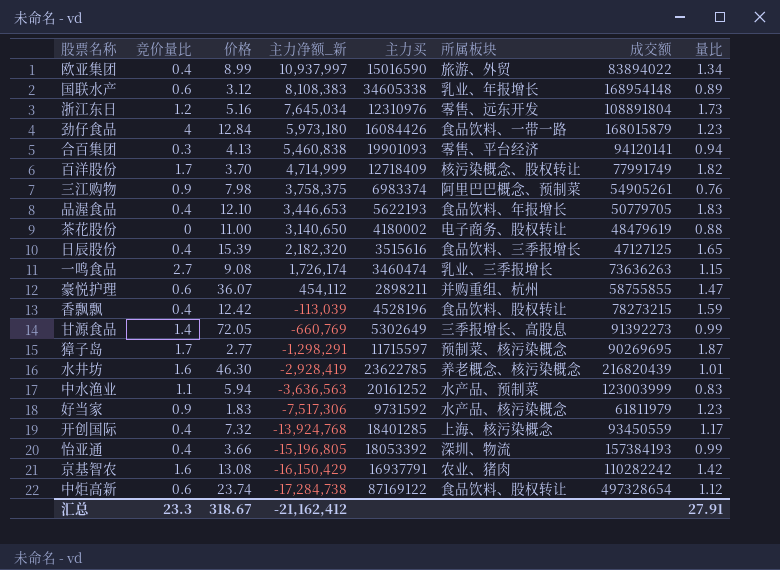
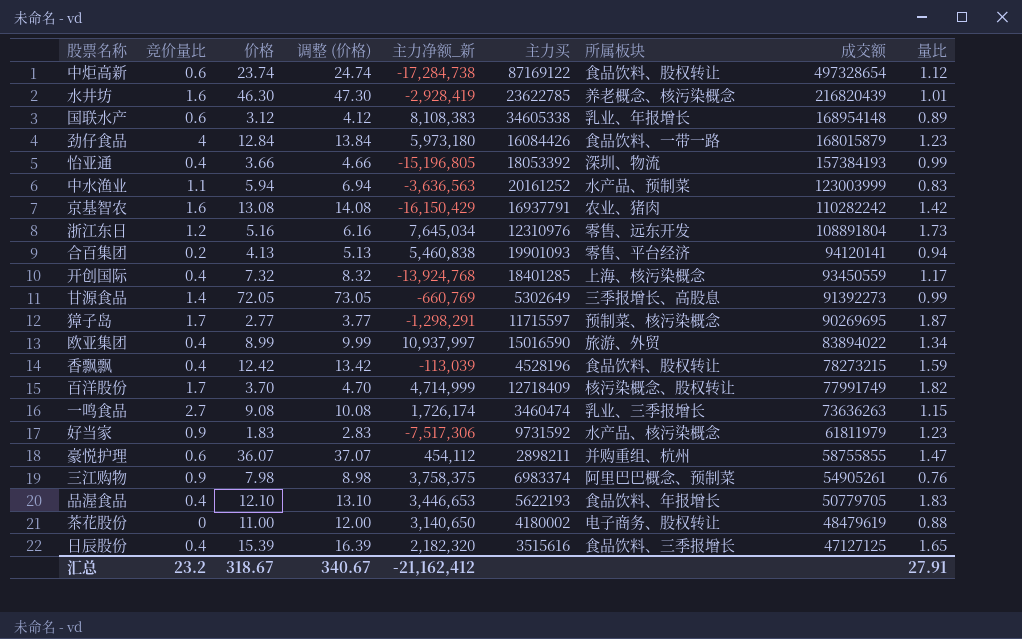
row order: 主力净额_新 descending -> 成交额 descending
column 调整 (价格) | formula: none -> [价格] + 1
合百集团 | 竞价量比: 0.3 -> 0.2
汇总 | 竞价量比: 23.3 -> 23.2

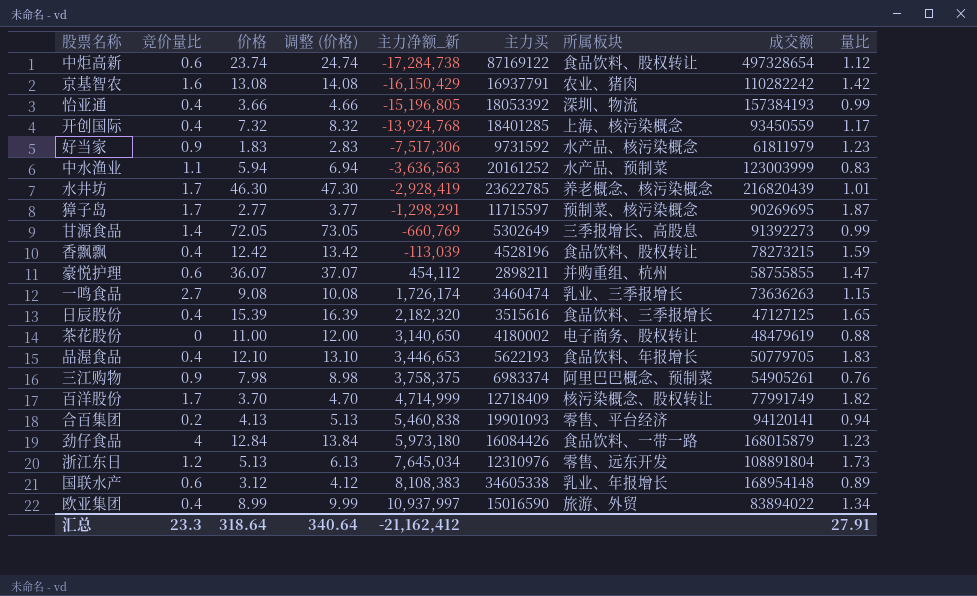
row order: 成交额 descending -> 主力净额_新 ascending
水井坊 | 竞价量比: 1.6 -> 1.7
浙江东日 | 价格: 5.16 -> 5.13
浙江东日 | 调整 (价格): 6.16 -> 6.13
汇总 | 竞价量比: 23.2 -> 23.3
汇总 | 价格: 318.67 -> 318.64
汇总 | 调整 (价格): 340.67 -> 340.64

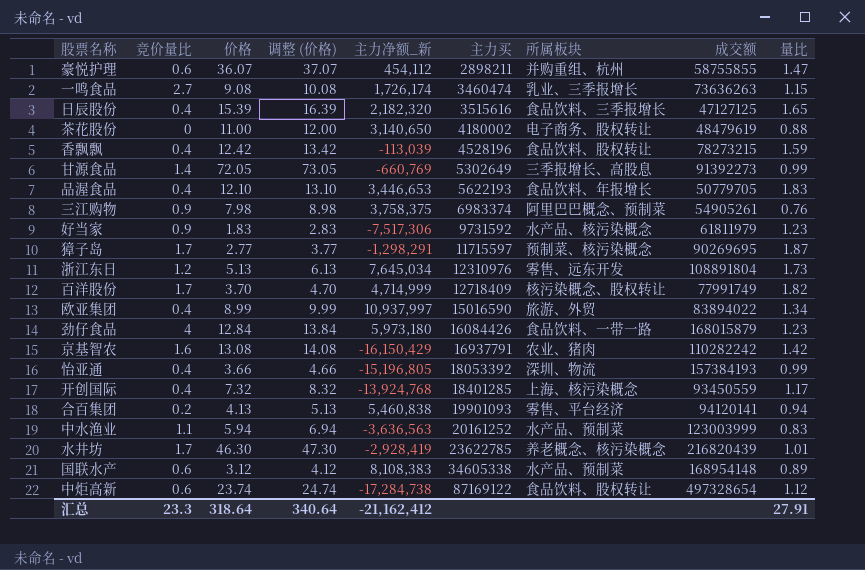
row order: 主力净额_新 ascending -> 主力买 ascending
国联水产 | 所属板块: 乳业、年报增长 -> 水产品、预制菜

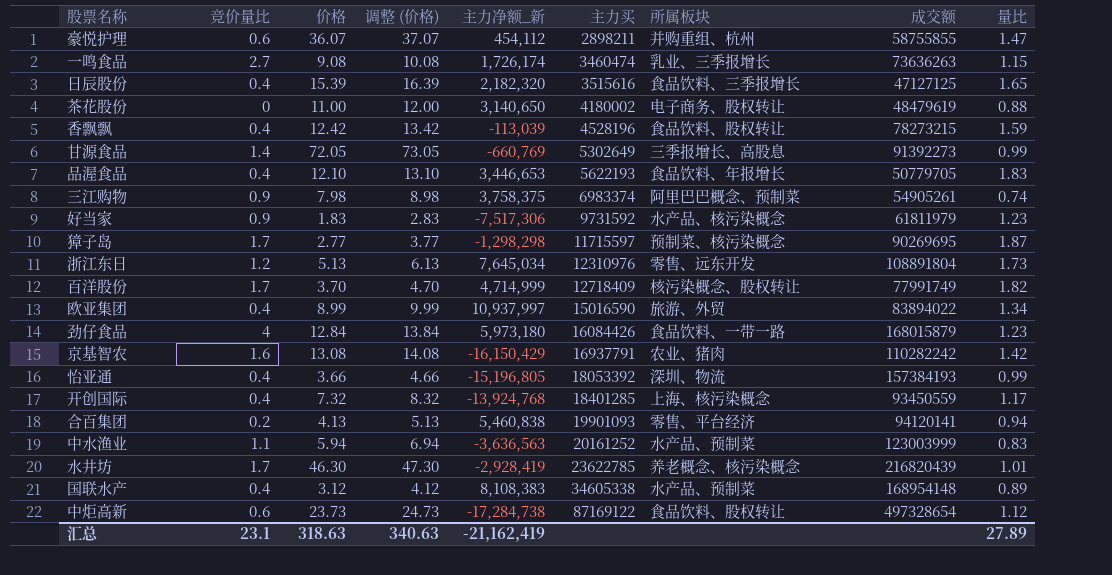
三江购物 | 量比: 0.76 -> 0.74
獐子岛 | 主力净额_新: -1,298,291 -> -1,298,298
国联水产 | 竞价量比: 0.6 -> 0.4
中炬高新 | 价格: 23.74 -> 23.73
中炬高新 | 调整 (价格): 24.74 -> 24.73
汇总 | 竞价量比: 23.3 -> 23.1
汇总 | 价格: 318.64 -> 318.63
汇总 | 调整 (价格): 340.64 -> 340.63
汇总 | 主力净额_新: -21,162,412 -> -21,162,419
汇总 | 量比: 27.91 -> 27.89

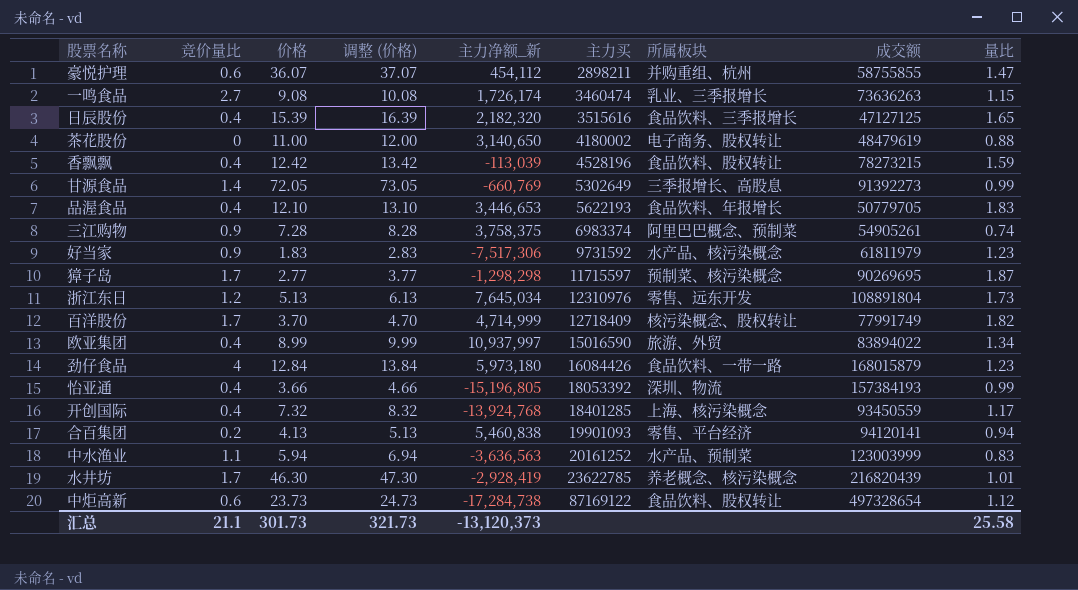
row 京基智农: 1.6 | 13.08 | 14.08 | -16,150,429 | 16937791 | 农业、猪肉 | 110282242 | 1.42 -> none
row 国联水产: 0.4 | 3.12 | 4.12 | 8,108,383 | 34605338 | 水产品、预制菜 | 168954148 | 0.89 -> none
三江购物 | 价格: 7.98 -> 7.28
三江购物 | 调整 (价格): 8.98 -> 8.28
汇总 | 竞价量比: 23.1 -> 21.1
汇总 | 价格: 318.63 -> 301.73
汇总 | 调整 (价格): 340.63 -> 321.73
汇总 | 主力净额_新: -21,162,419 -> -13,120,373
汇总 | 量比: 27.89 -> 25.58

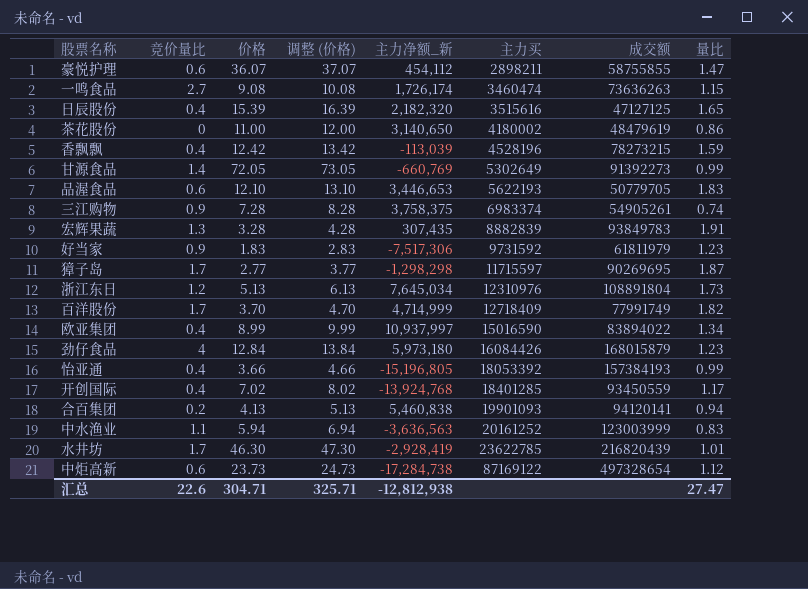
column 所属板块 | position: 7 -> none
茶花股份 | 量比: 0.88 -> 0.86
品渥食品 | 竞价量比: 0.4 -> 0.6
row 宏辉果蔬: none -> 1.3 | 3.28 | 4.28 | 307,435 | 8882839 | 93849783 | 1.91
开创国际 | 价格: 7.32 -> 7.02
开创国际 | 调整 (价格): 8.32 -> 8.02
汇总 | 竞价量比: 21.1 -> 22.6
汇总 | 价格: 301.73 -> 304.71
汇总 | 调整 (价格): 321.73 -> 325.71
汇总 | 主力净额_新: -13,120,373 -> -12,812,938
汇总 | 量比: 25.58 -> 27.47

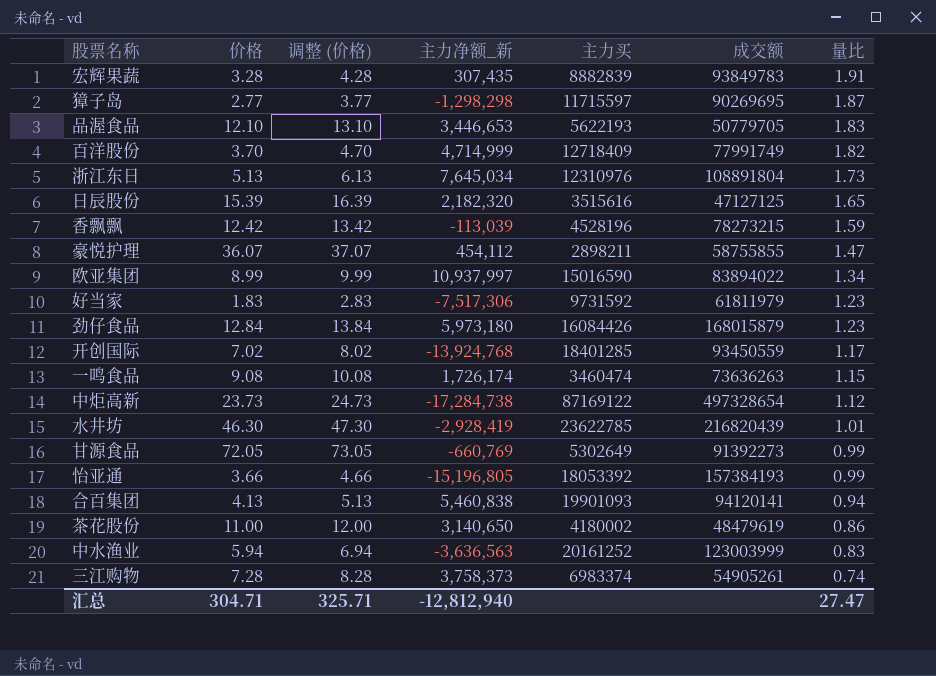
row order: 主力买 ascending -> 量比 descending
column 竞价量比 | position: 2 -> none
三江购物 | 主力净额_新: 3,758,375 -> 3,758,373
汇总 | 主力净额_新: -12,812,938 -> -12,812,940

